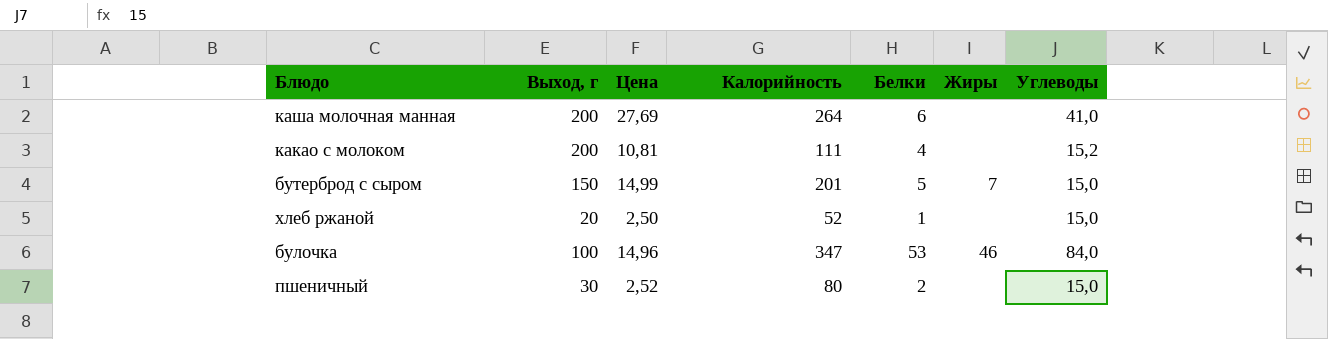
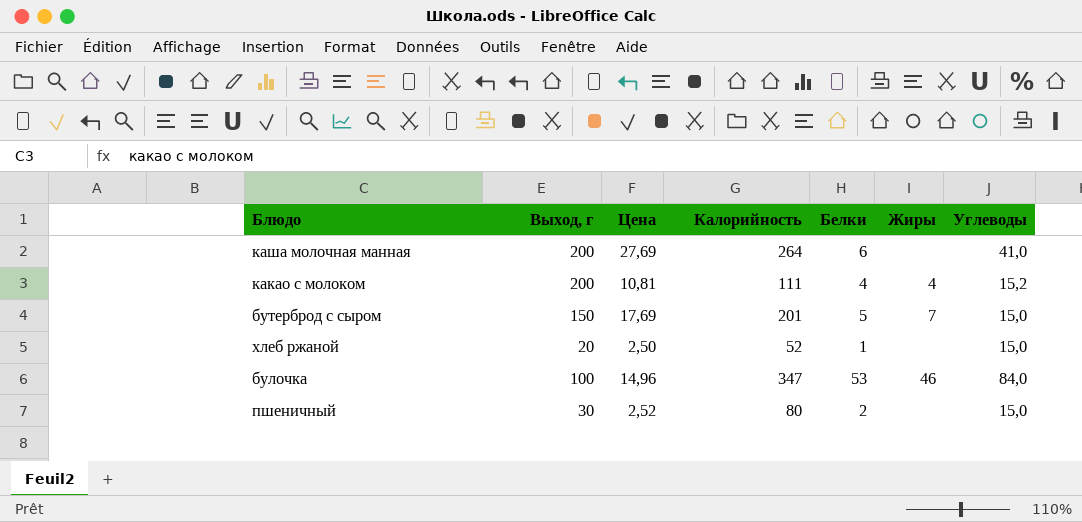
какао с молоком | Жиры: none -> 4
бутерброд с сыром | Цена: 14,99 -> 17,69

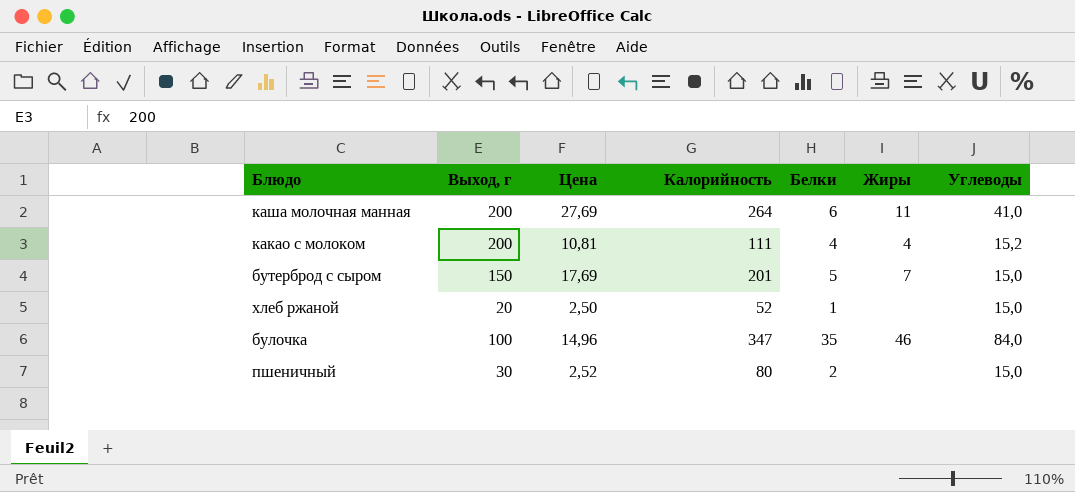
каша молочная манная | Жиры: none -> 11
булочка | Белки: 53 -> 35

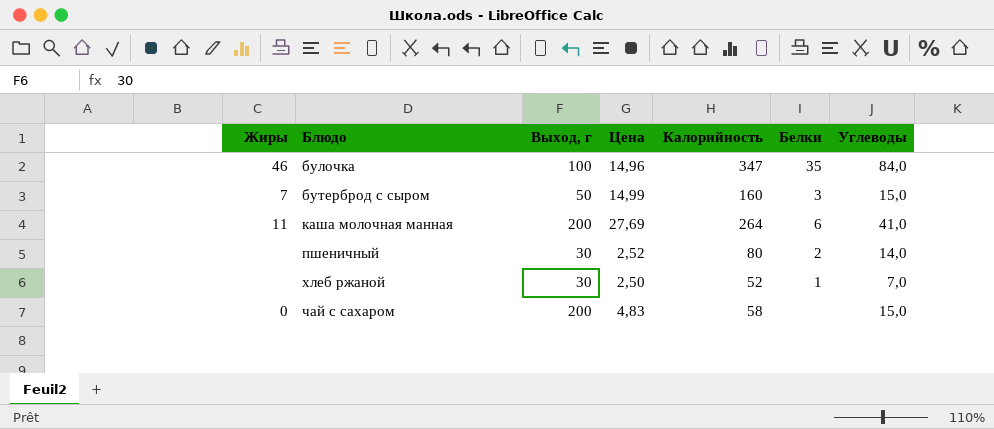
row order: none -> Блюдо ascending
column Жиры | position: 6 -> 1
row какао с молоком: 200 | 10,81 | 111 | 4 | 4 | 15,2 -> none
бутерброд с сыром | Выход, г: 150 -> 50
бутерброд с сыром | Цена: 17,69 -> 14,99
бутерброд с сыром | Калорийность: 201 -> 160
бутерброд с сыром | Белки: 5 -> 3
пшеничный | Углеводы: 15,0 -> 14,0
хлеб ржаной | Выход, г: 20 -> 30
хлеб ржаной | Углеводы: 15,0 -> 7,0
row чай с сахаром: none -> 0 | 200 | 4,83 | 58 | none | 15,0

